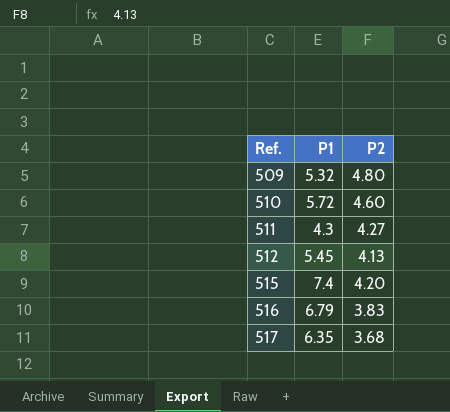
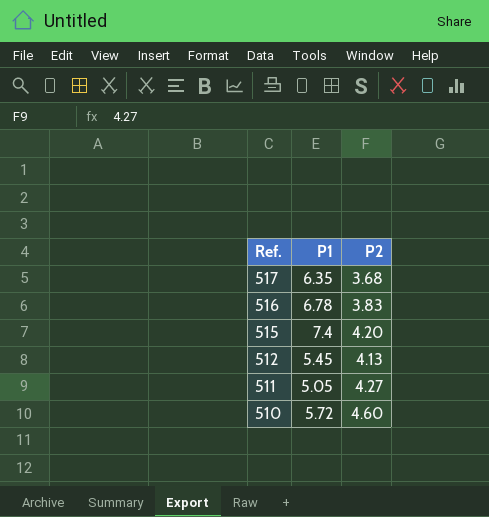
row order: Ref. ascending -> Ref. descending
row 509: 5.32 | 4.80 -> none
516 | P1: 6.79 -> 6.78
511 | P1: 4.3 -> 5.05

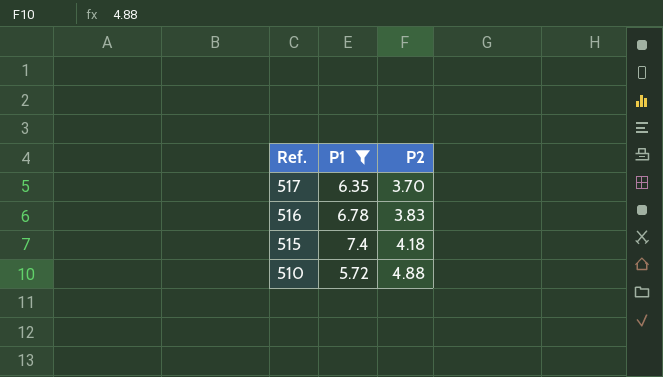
filter: none -> P1 >= 5.72
517 | P2: 3.68 -> 3.70
515 | P2: 4.20 -> 4.18
510 | P2: 4.60 -> 4.88

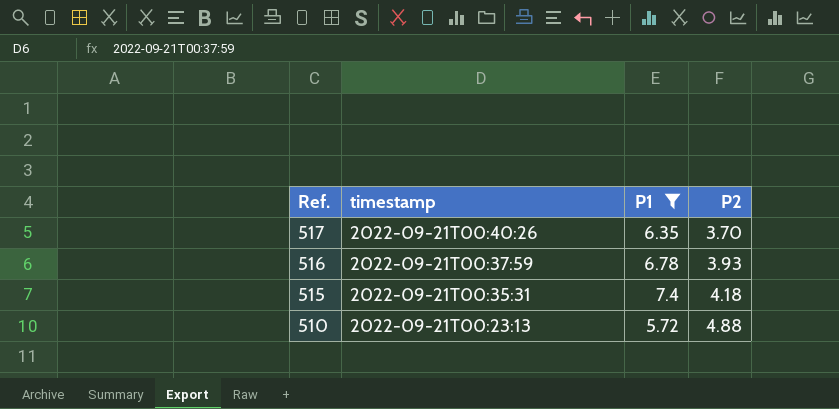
column timestamp | position: none -> 2
516 | P2: 3.83 -> 3.93

